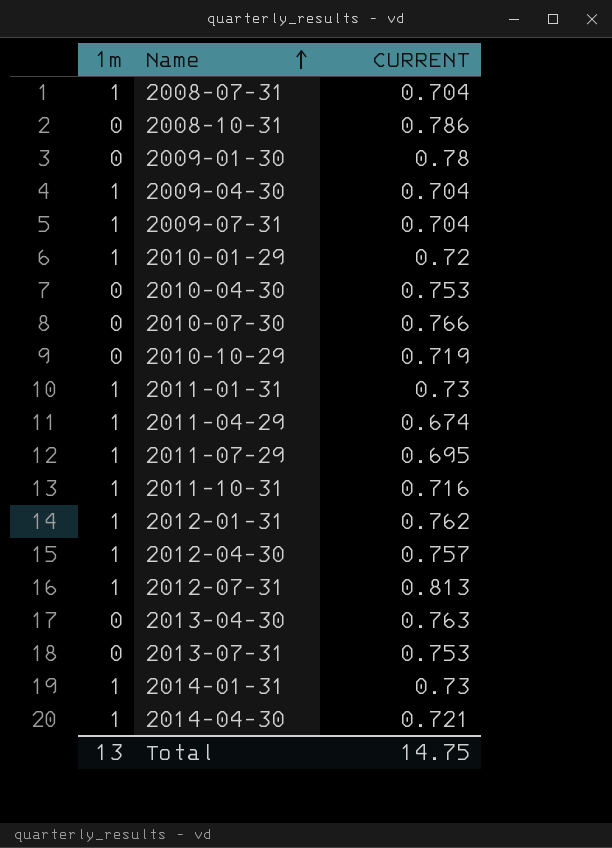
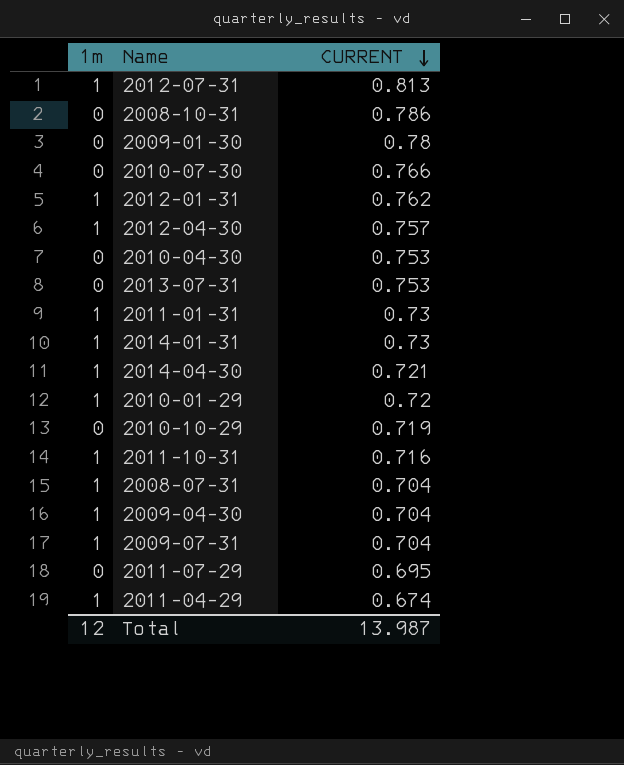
row order: Name ascending -> CURRENT descending
row 2013-04-30: 0 | 0.763 -> none
2011-07-29 | 1m: 1 -> 0
Total | 1m: 13 -> 12
Total | CURRENT: 14.75 -> 13.987

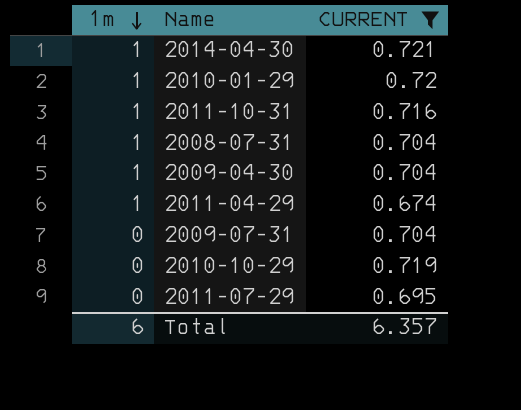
filter: none -> CURRENT <= 0.721
row order: CURRENT descending -> 1m descending
2009-07-31 | 1m: 1 -> 0
Total | 1m: 12 -> 6
Total | CURRENT: 13.987 -> 6.357

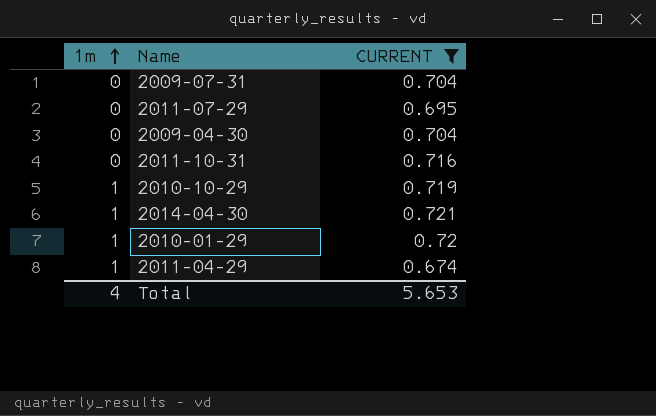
row order: 1m descending -> 1m ascending
row 2008-07-31: 1 | 0.704 -> none
2009-04-30 | 1m: 1 -> 0
2011-10-31 | 1m: 1 -> 0
2010-10-29 | 1m: 0 -> 1
Total | 1m: 6 -> 4
Total | CURRENT: 6.357 -> 5.653

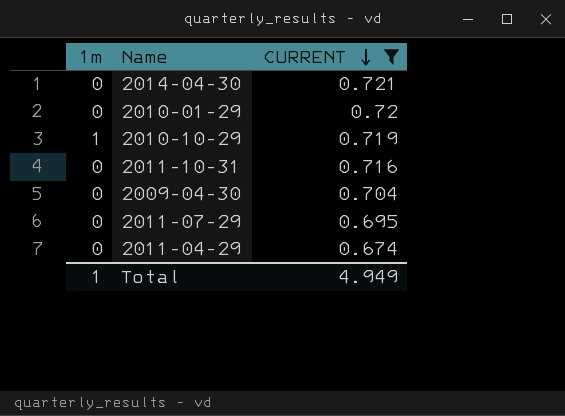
row order: 1m ascending -> CURRENT descending
row 2009-07-31: 0 | 0.704 -> none
2014-04-30 | 1m: 1 -> 0
2010-01-29 | 1m: 1 -> 0
2011-04-29 | 1m: 1 -> 0
Total | 1m: 4 -> 1
Total | CURRENT: 5.653 -> 4.949

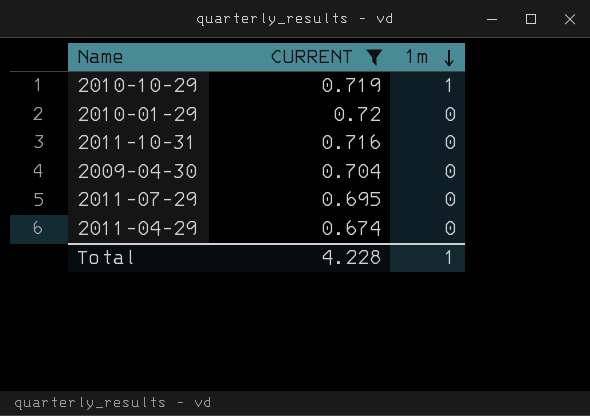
row order: CURRENT descending -> 1m descending
column 1m | position: 1 -> 3
row 2014-04-30: 0 | 0.721 -> none
Total | CURRENT: 4.949 -> 4.228

